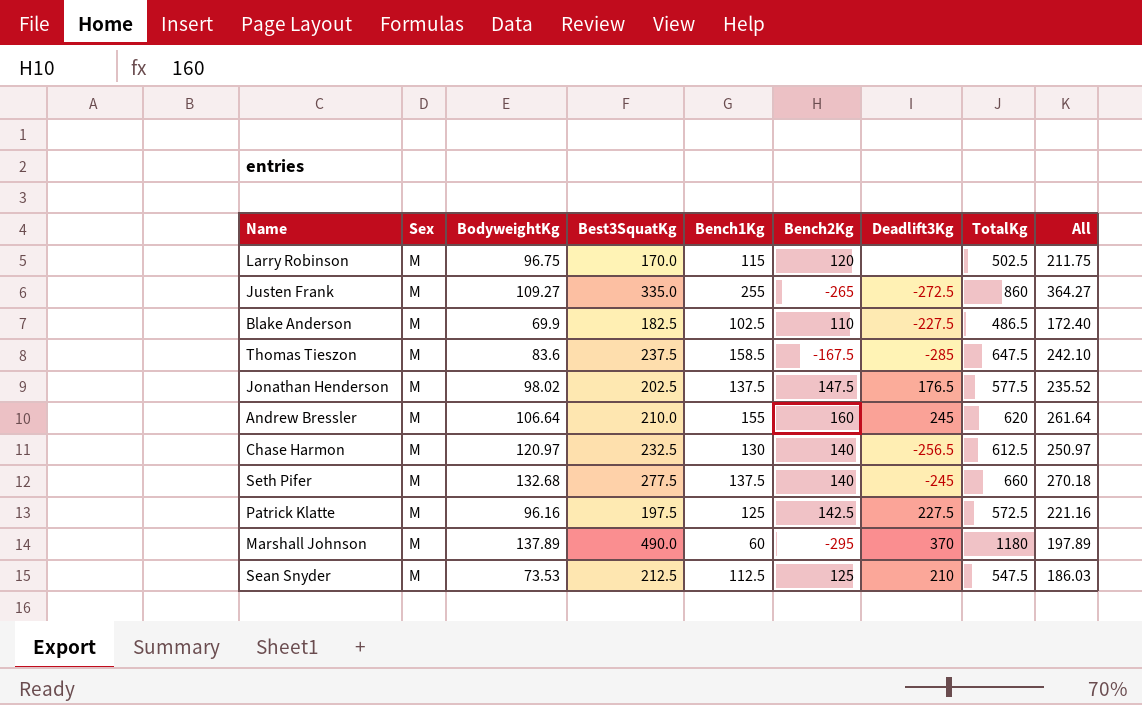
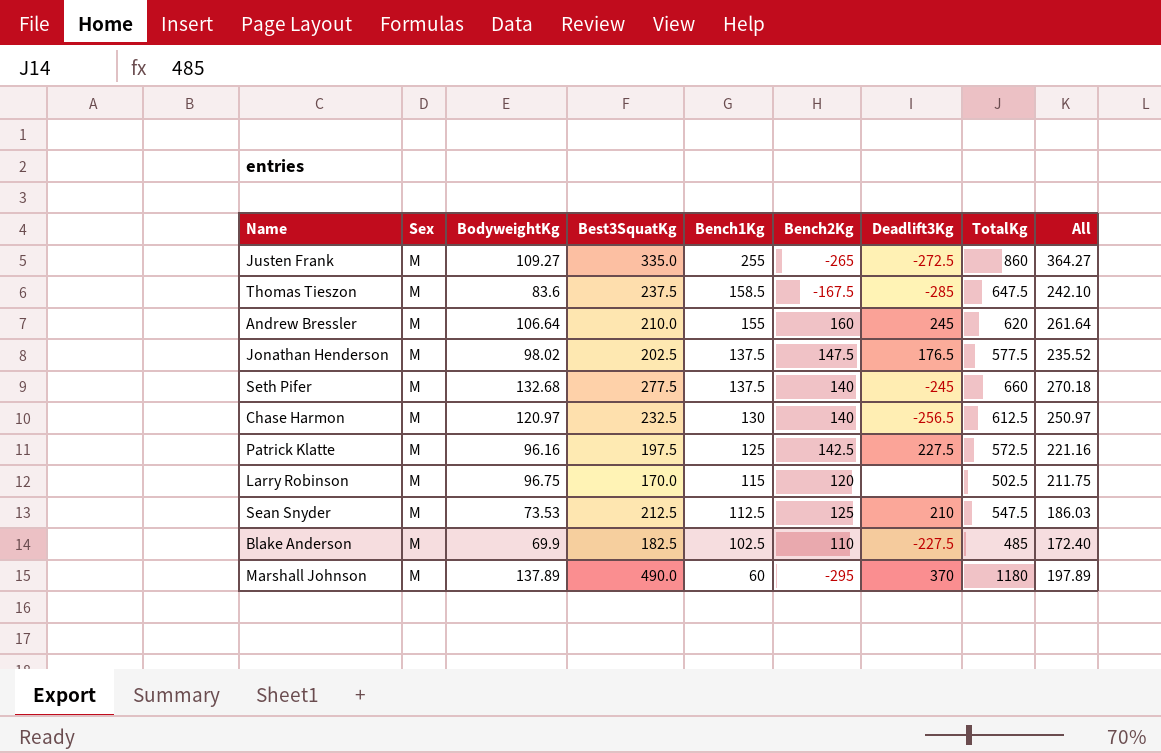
row order: none -> Bench1Kg descending
Blake Anderson | TotalKg: 486.5 -> 485

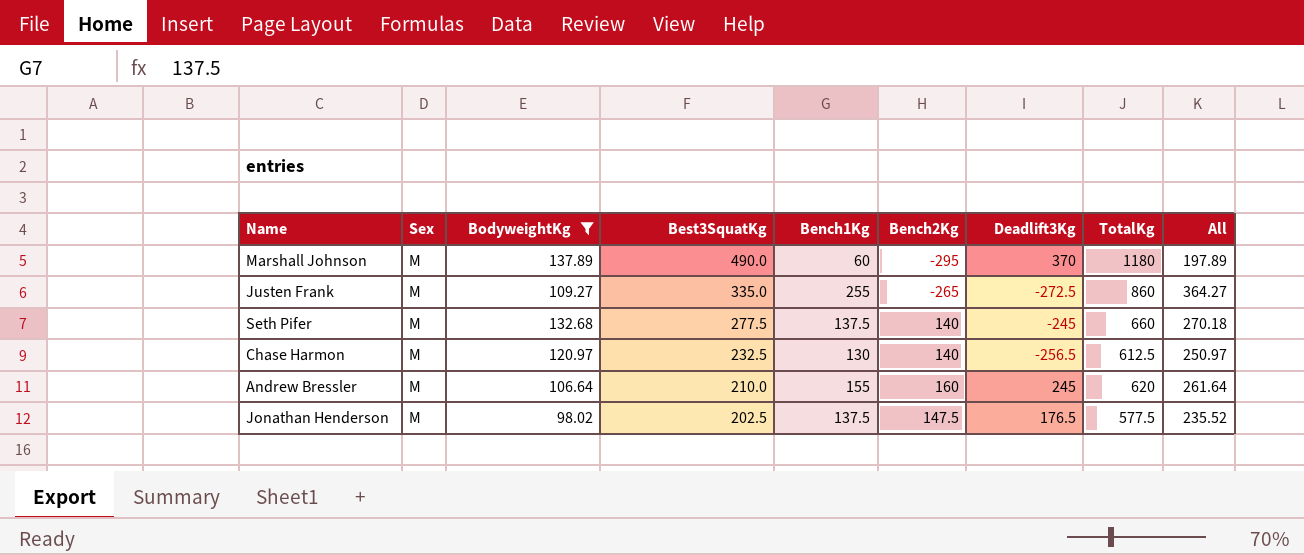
filter: none -> BodyweightKg >= 98.02
row order: Bench1Kg descending -> Best3SquatKg descending

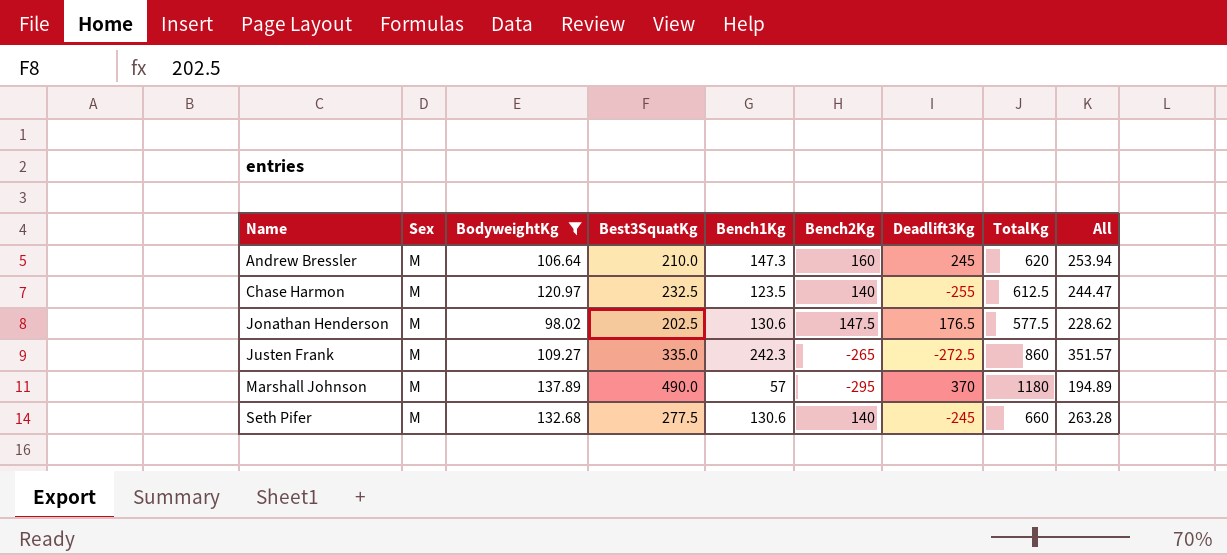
row order: Best3SquatKg descending -> Name ascending
Andrew Bressler | Bench1Kg: 155 -> 147.3
Andrew Bressler | All: 261.64 -> 253.94
Chase Harmon | Bench1Kg: 130 -> 123.5
Chase Harmon | Deadlift3Kg: -256.5 -> -255
Chase Harmon | All: 250.97 -> 244.47
Jonathan Henderson | Bench1Kg: 137.5 -> 130.6
Jonathan Henderson | All: 235.52 -> 228.62
Justen Frank | Bench1Kg: 255 -> 242.3
Justen Frank | All: 364.27 -> 351.57
Marshall Johnson | Bench1Kg: 60 -> 57
Marshall Johnson | All: 197.89 -> 194.89
Seth Pifer | Bench1Kg: 137.5 -> 130.6
Seth Pifer | All: 270.18 -> 263.28

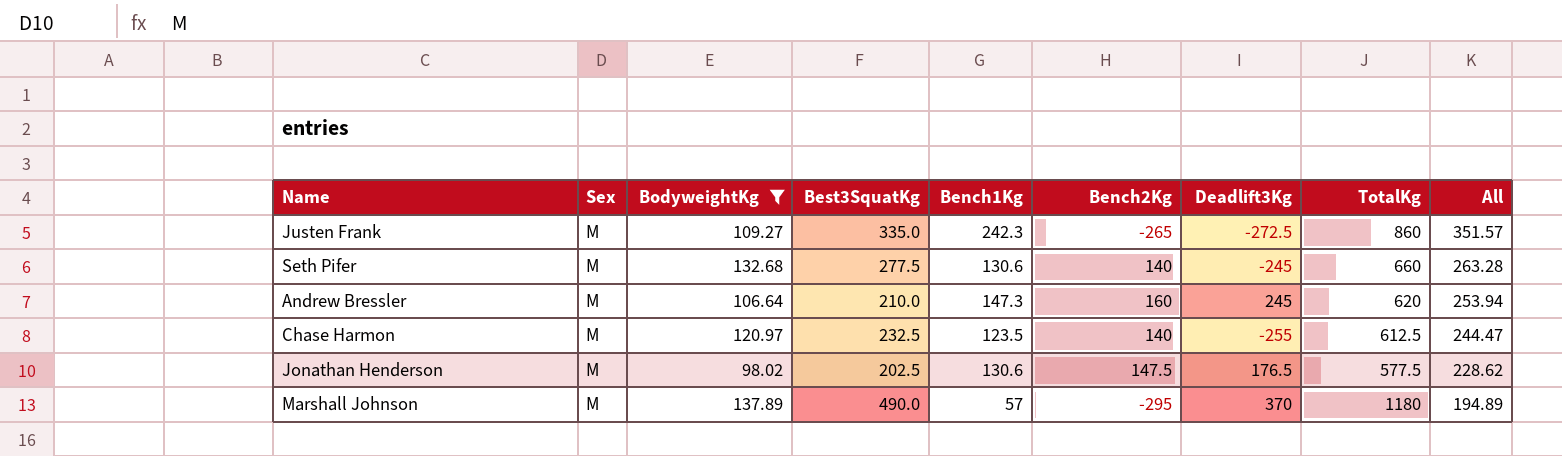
row order: Name ascending -> All descending

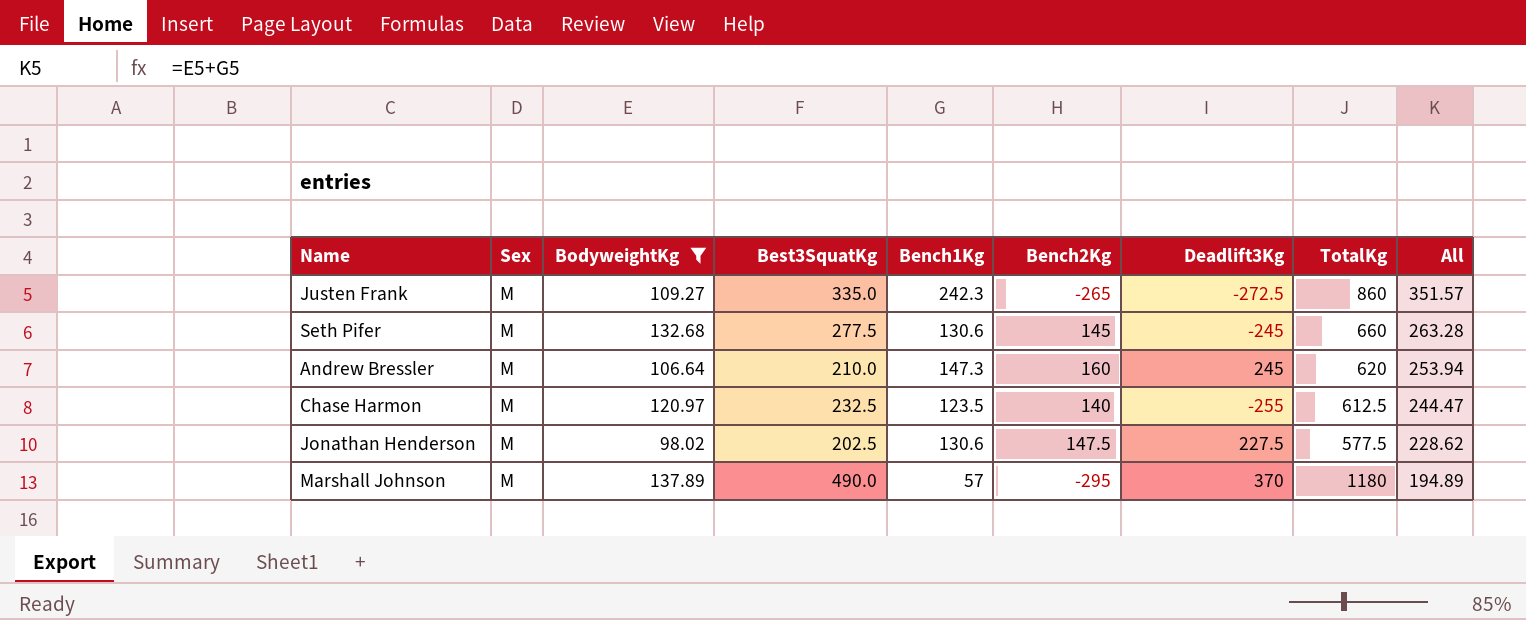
Seth Pifer | Bench2Kg: 140 -> 145
Jonathan Henderson | Deadlift3Kg: 176.5 -> 227.5

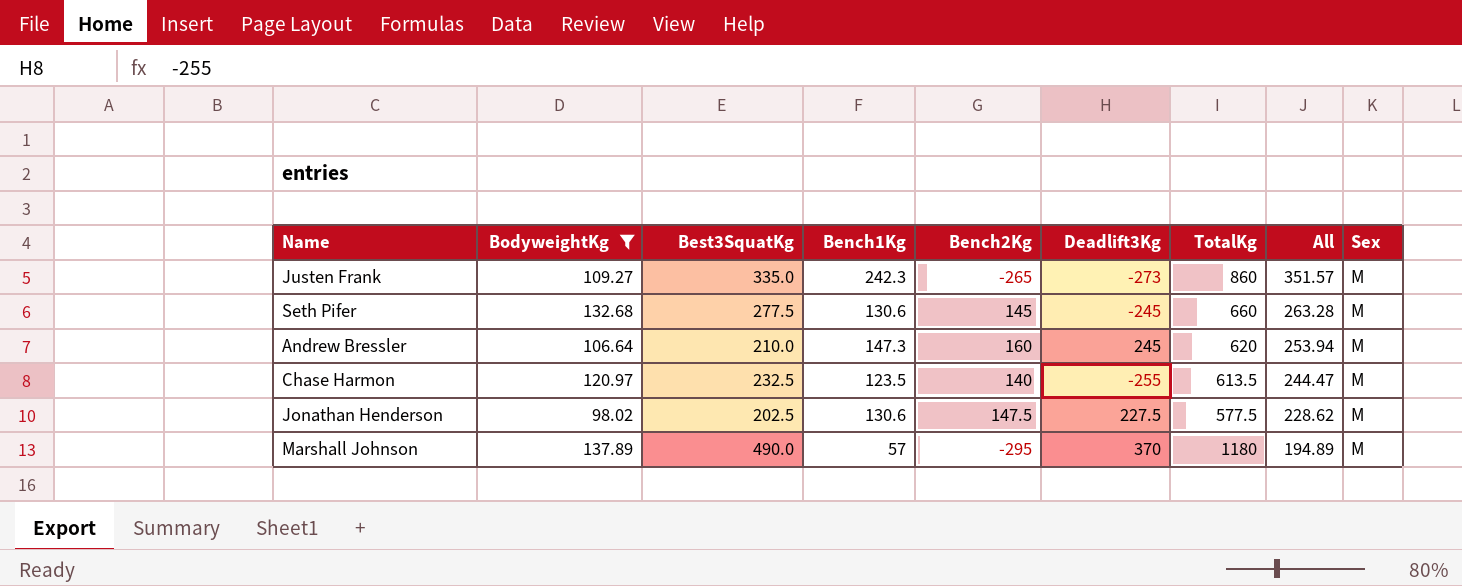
column Sex | position: 2 -> 9
Justen Frank | Deadlift3Kg: -272.5 -> -273
Chase Harmon | TotalKg: 612.5 -> 613.5

